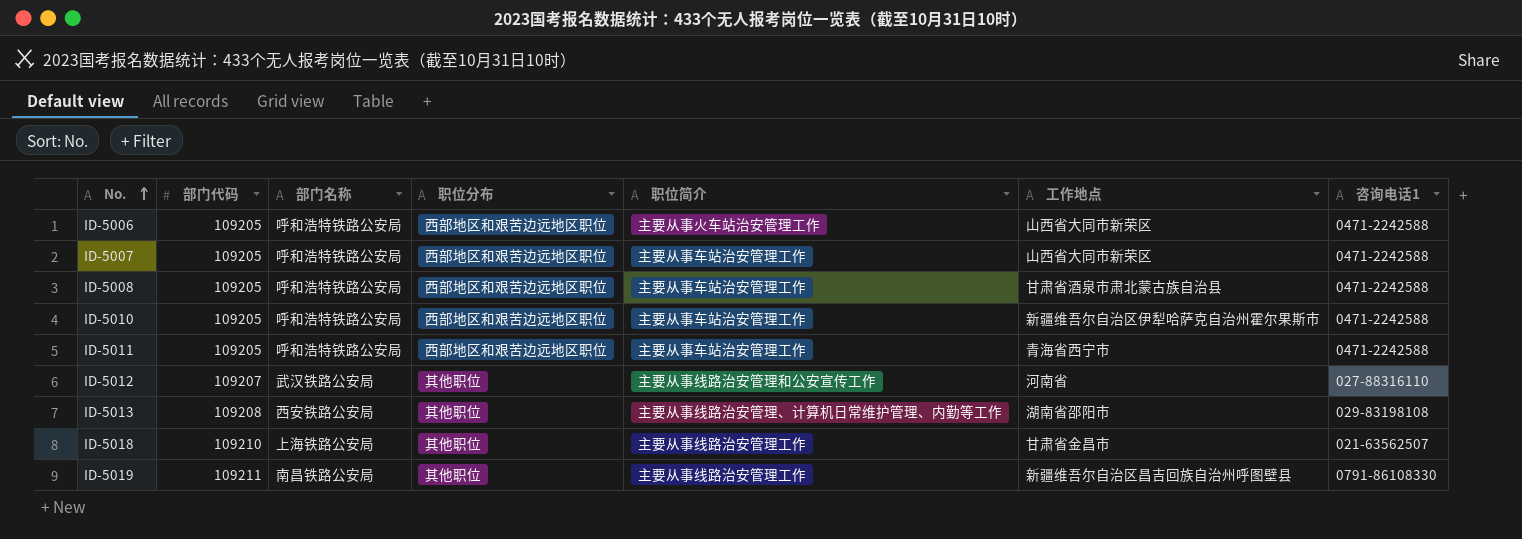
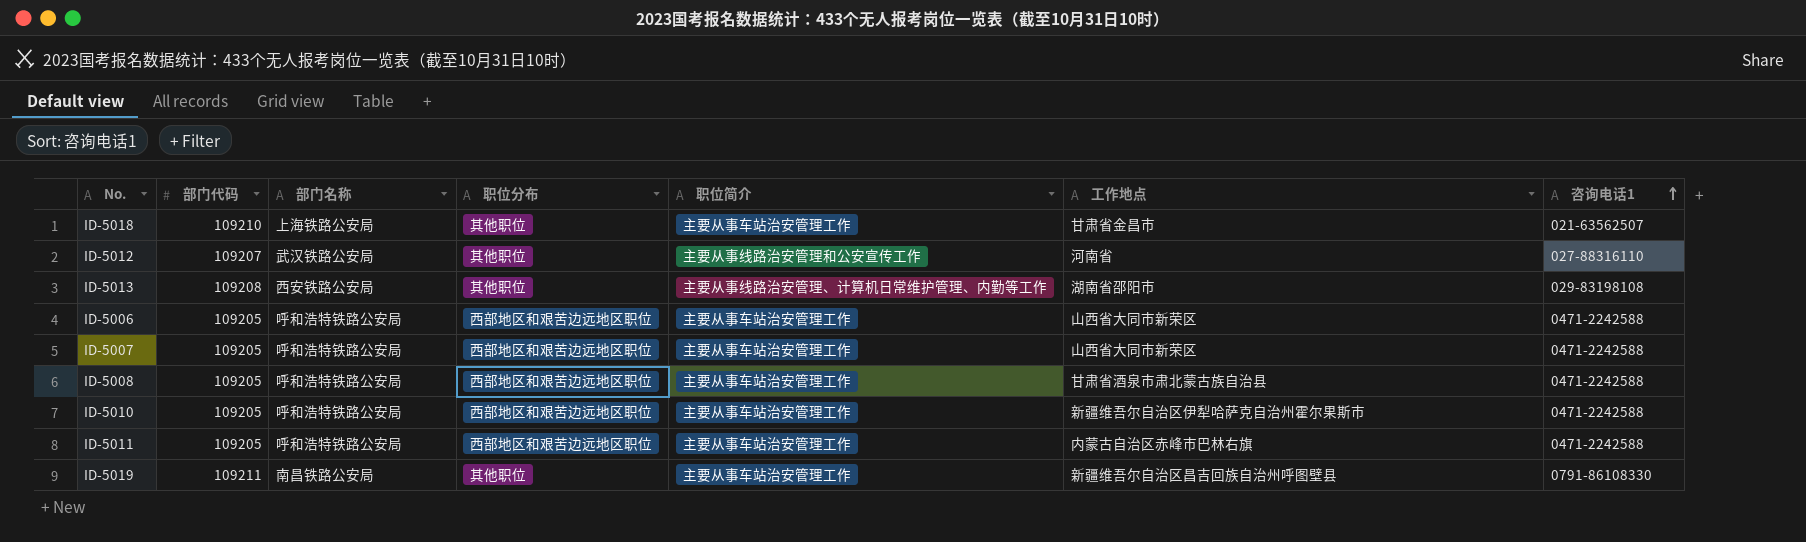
row order: No. ascending -> 咨询电话1 ascending
ID-5018 | 职位简介: 主要从事线路治安管理工作 -> 主要从事车站治安管理工作
ID-5006 | 职位简介: 主要从事火车站治安管理工作 -> 主要从事车站治安管理工作
ID-5011 | 工作地点: 青海省西宁市 -> 内蒙古自治区赤峰市巴林右旗
ID-5019 | 职位简介: 主要从事线路治安管理工作 -> 主要从事车站治安管理工作

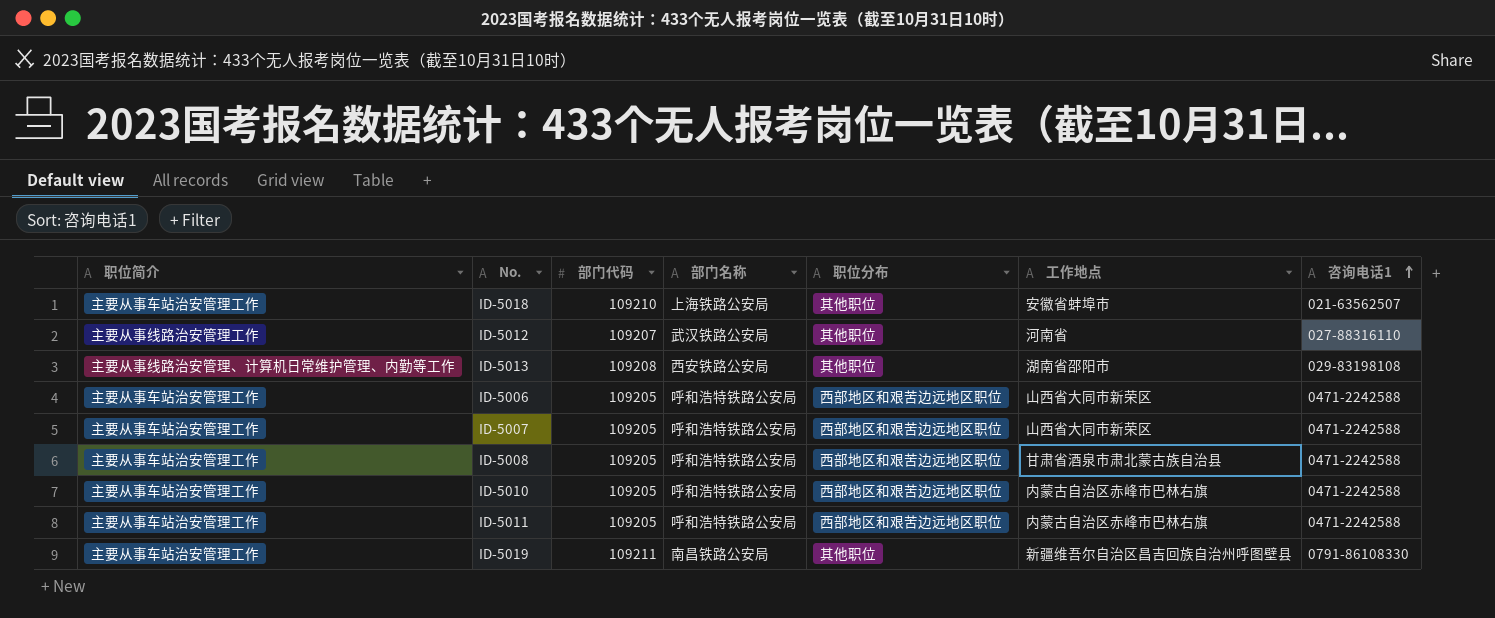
column 职位简介 | position: 5 -> 1
ID-5018 | 工作地点: 甘肃省金昌市 -> 安徽省蚌埠市
ID-5012 | 职位简介: 主要从事线路治安管理和公安宣传工作 -> 主要从事线路治安管理工作
ID-5010 | 工作地点: 新疆维吾尔自治区伊犁哈萨克自治州霍尔果斯市 -> 内蒙古自治区赤峰市巴林右旗

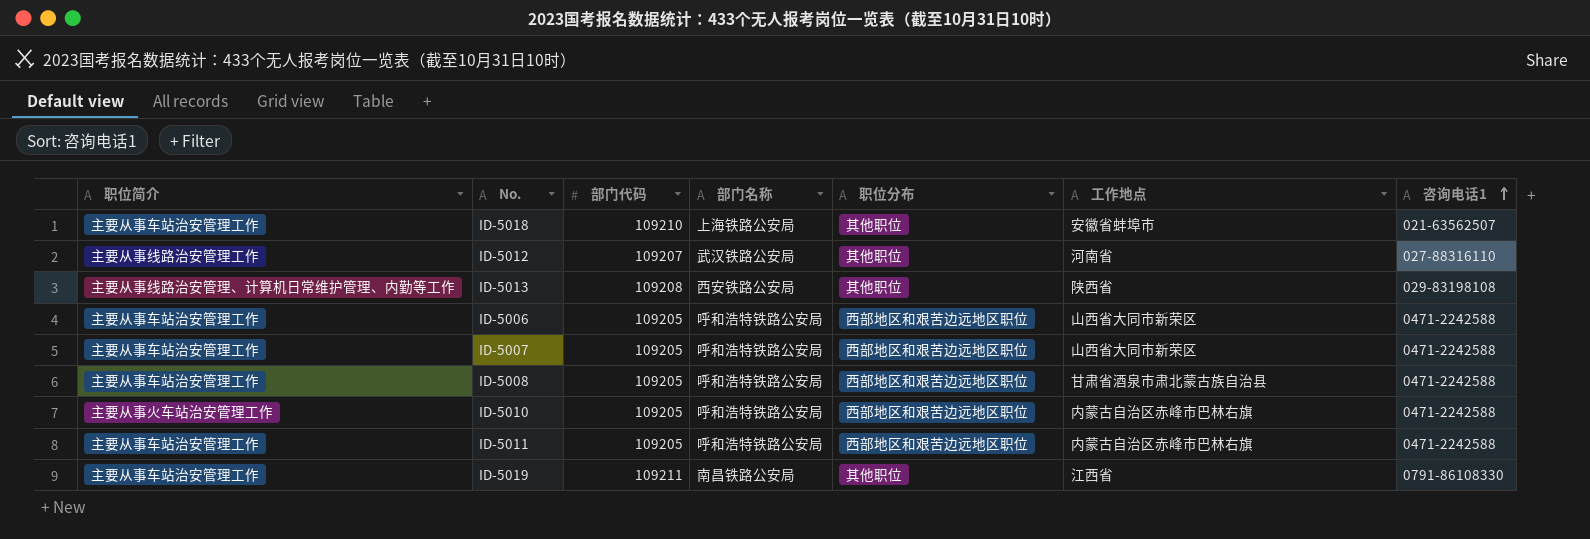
ID-5013 | 工作地点: 湖南省邵阳市 -> 陕西省
ID-5010 | 职位简介: 主要从事车站治安管理工作 -> 主要从事火车站治安管理工作
ID-5019 | 工作地点: 新疆维吾尔自治区昌吉回族自治州呼图壁县 -> 江西省

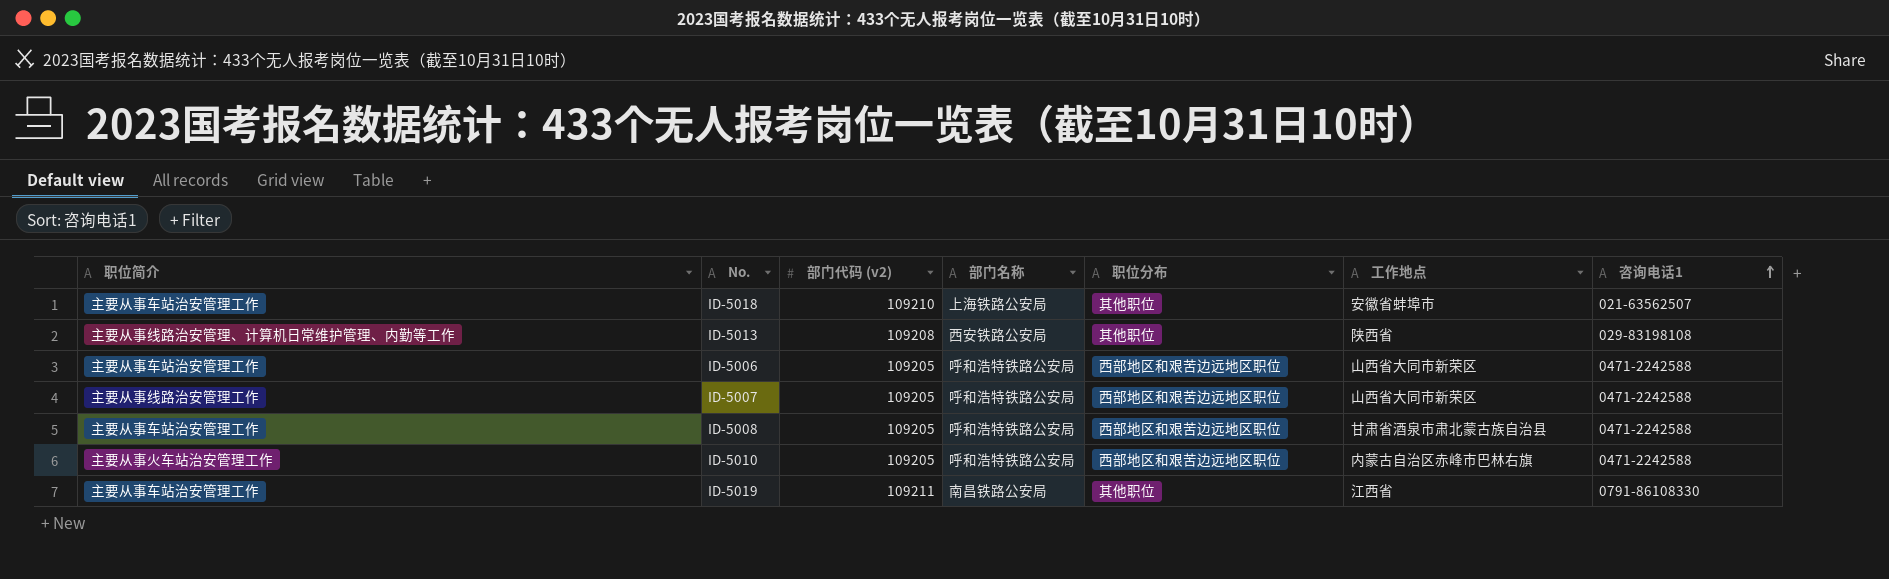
column name: 部门代码 -> 部门代码 (v2)
row ID-5012: 主要从事线路治安管理工作 | 109207 | 武汉铁路公安局 | 其他职位 | 河南省 | 027-88316110 -> none
row ID-5011: 主要从事车站治安管理工作 | 109205 | 呼和浩特铁路公安局 | 西部地区和艰苦边远地区职位 | 内蒙古自治区赤峰市巴林右旗 | 0471-2242588 -> none
ID-5007 | 职位简介: 主要从事车站治安管理工作 -> 主要从事线路治安管理工作

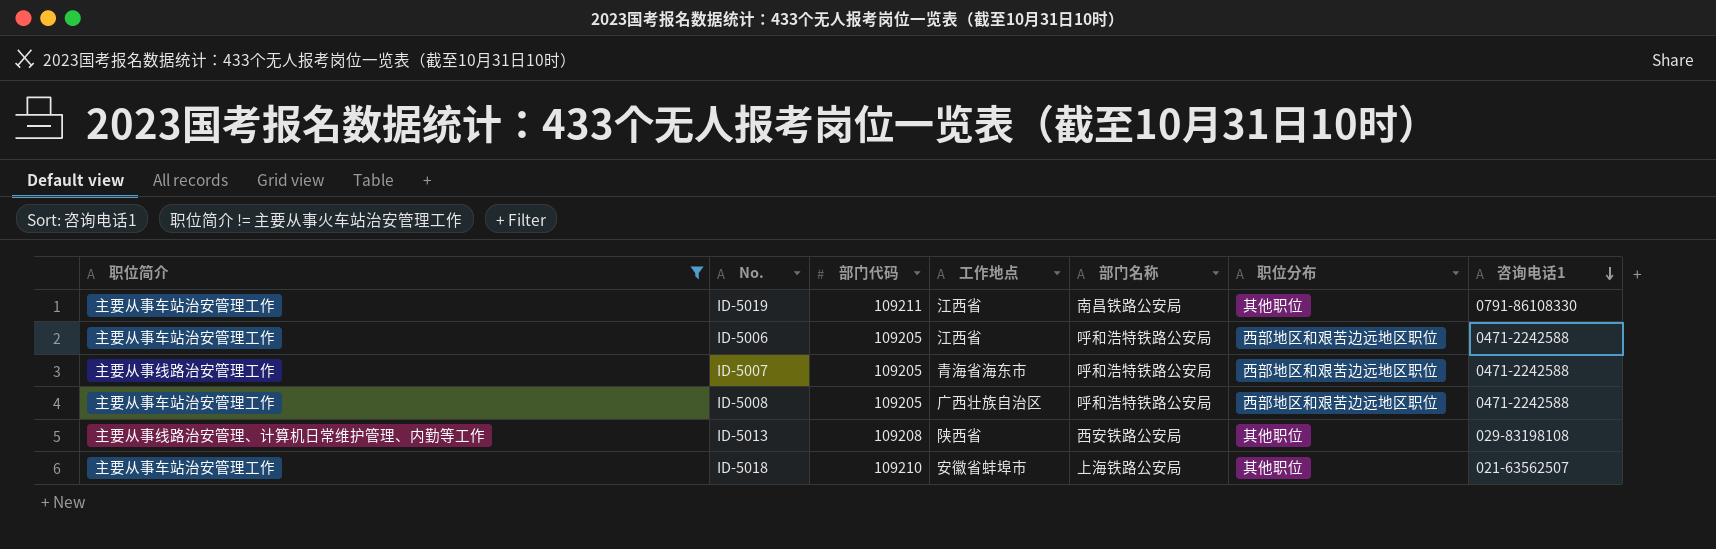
filter: none -> 职位简介 != 主要从事火车站治安管理工作
row order: 咨询电话1 ascending -> 咨询电话1 descending
column name: 部门代码 (v2) -> 部门代码
column 工作地点 | position: 6 -> 4
ID-5006 | 工作地点: 山西省大同市新荣区 -> 江西省
ID-5007 | 工作地点: 山西省大同市新荣区 -> 青海省海东市
ID-5008 | 工作地点: 甘肃省酒泉市肃北蒙古族自治县 -> 广西壮族自治区

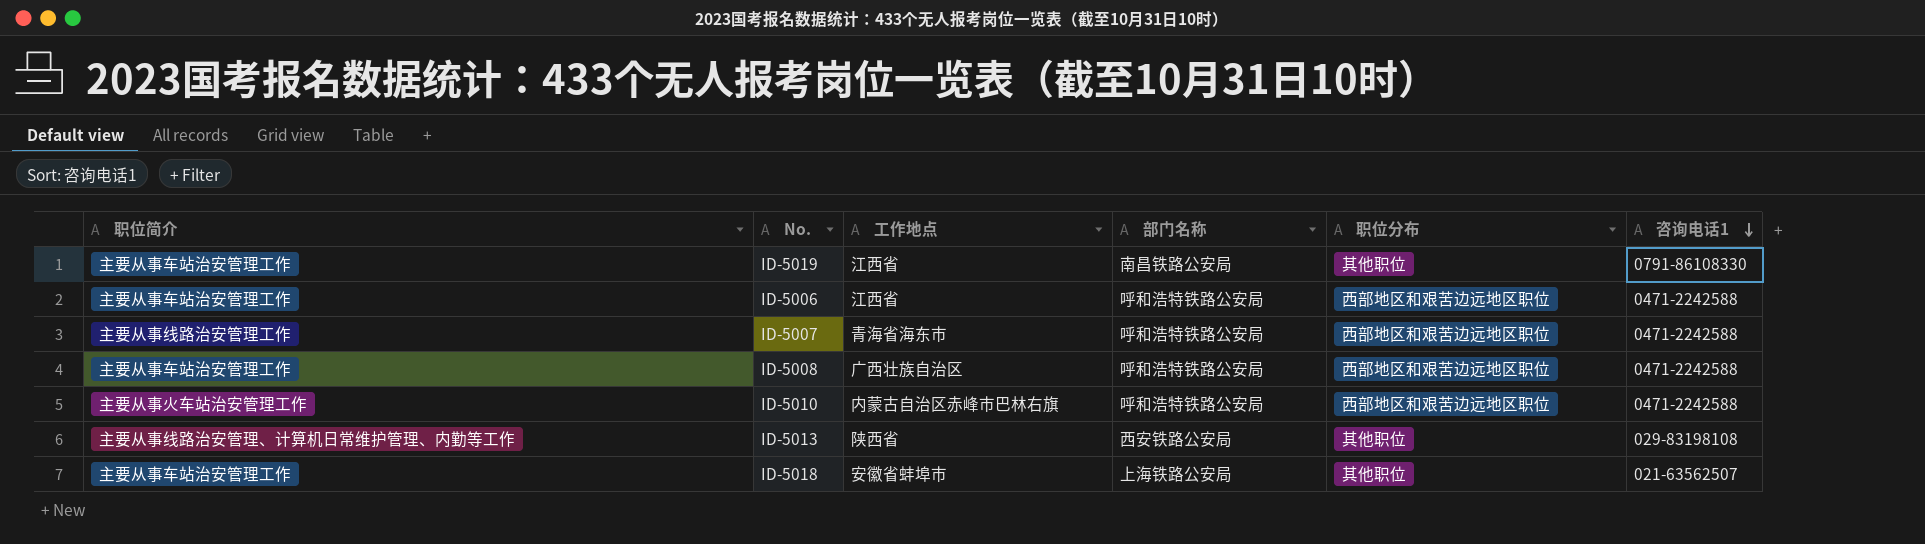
filter: 职位简介 != 主要从事火车站治安管理工作 -> none
column 部门代码 | position: 3 -> none

